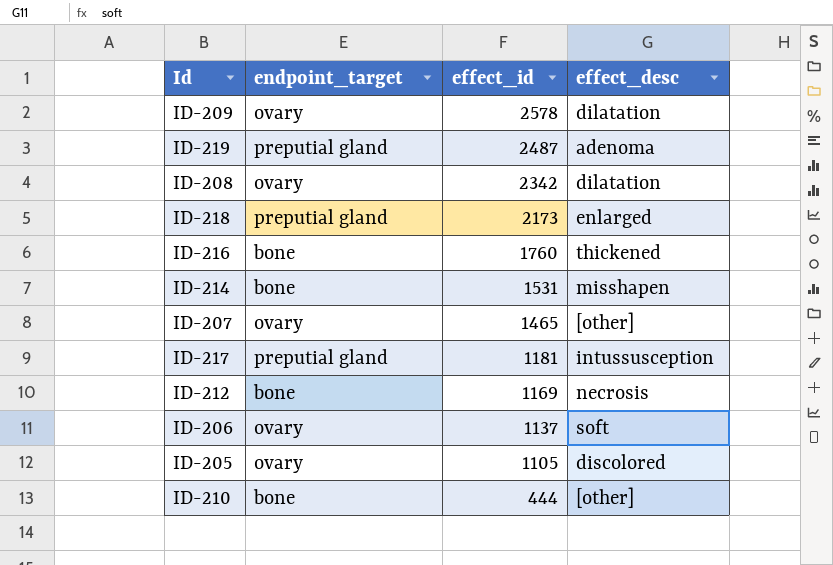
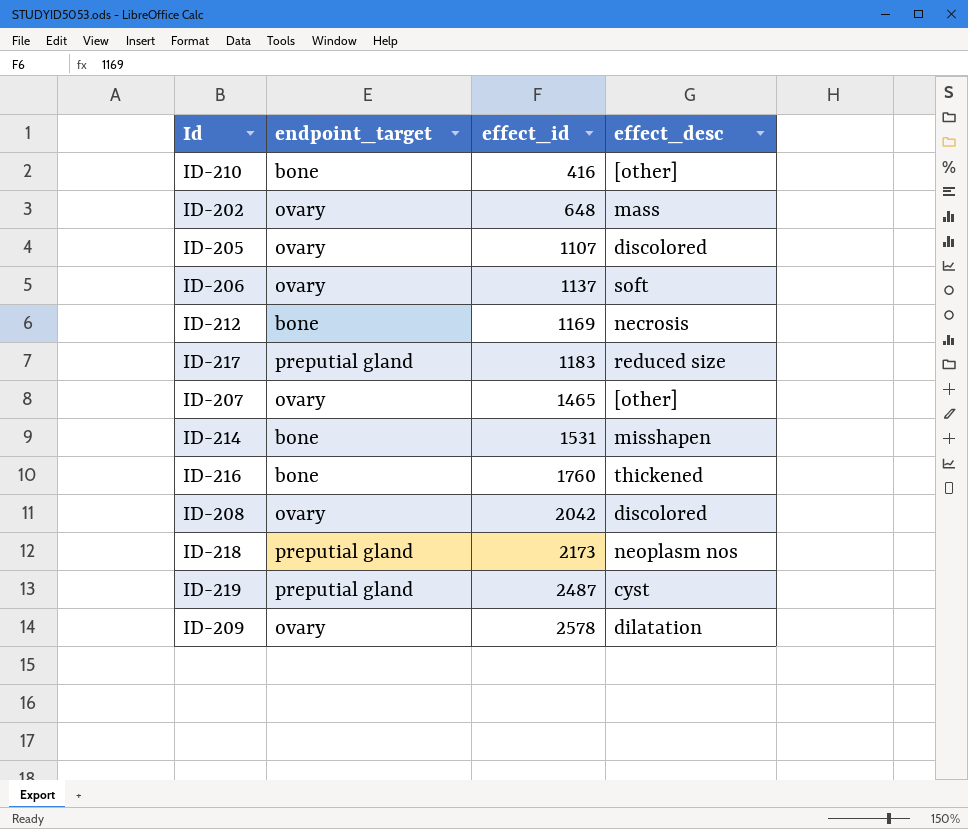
row order: effect_id descending -> effect_id ascending
ID-210 | effect_id: 444 -> 416
row ID-202: none -> ovary | 648 | mass
ID-205 | effect_id: 1105 -> 1107
ID-217 | effect_id: 1181 -> 1183
ID-217 | effect_desc: intussusception -> reduced size
ID-208 | effect_id: 2342 -> 2042
ID-208 | effect_desc: dilatation -> discolored
ID-218 | effect_desc: enlarged -> neoplasm nos
ID-219 | effect_desc: adenoma -> cyst

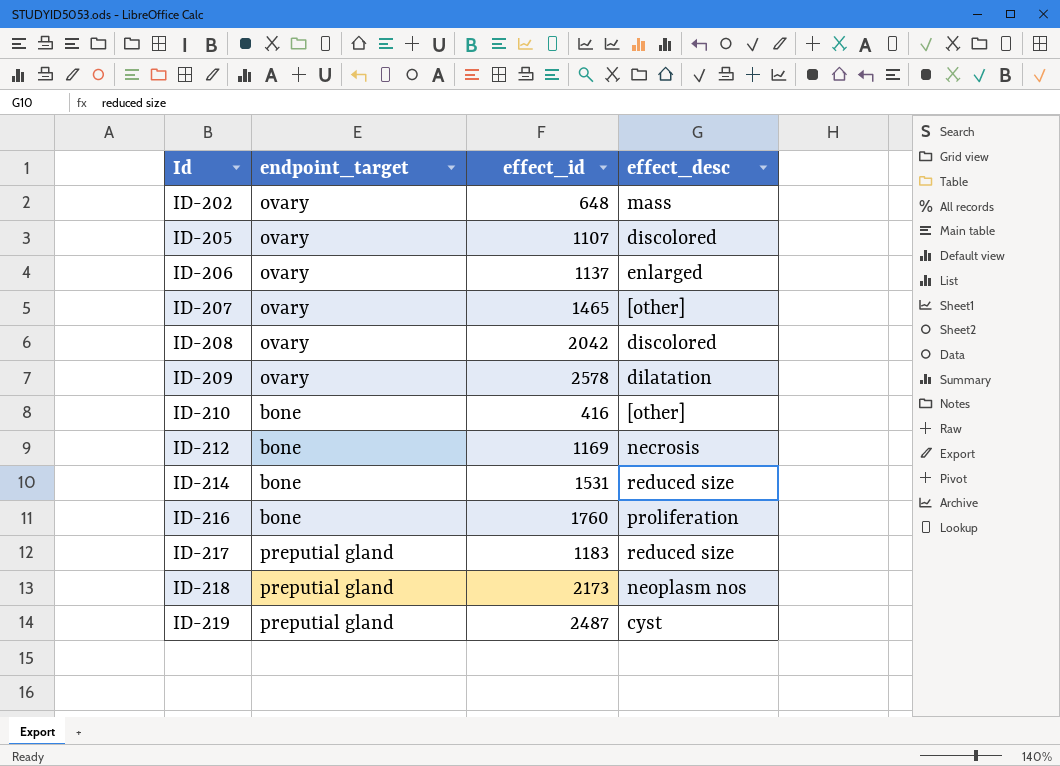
row order: effect_id ascending -> Id ascending
ID-206 | effect_desc: soft -> enlarged
ID-214 | effect_desc: misshapen -> reduced size
ID-216 | effect_desc: thickened -> proliferation

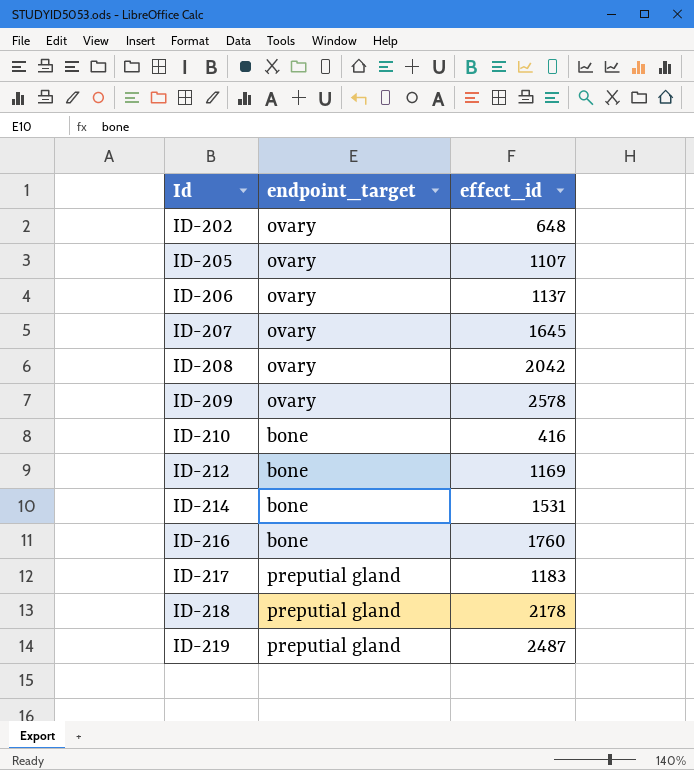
column effect_desc | position: 4 -> none
ID-207 | effect_id: 1465 -> 1645
ID-218 | effect_id: 2173 -> 2178

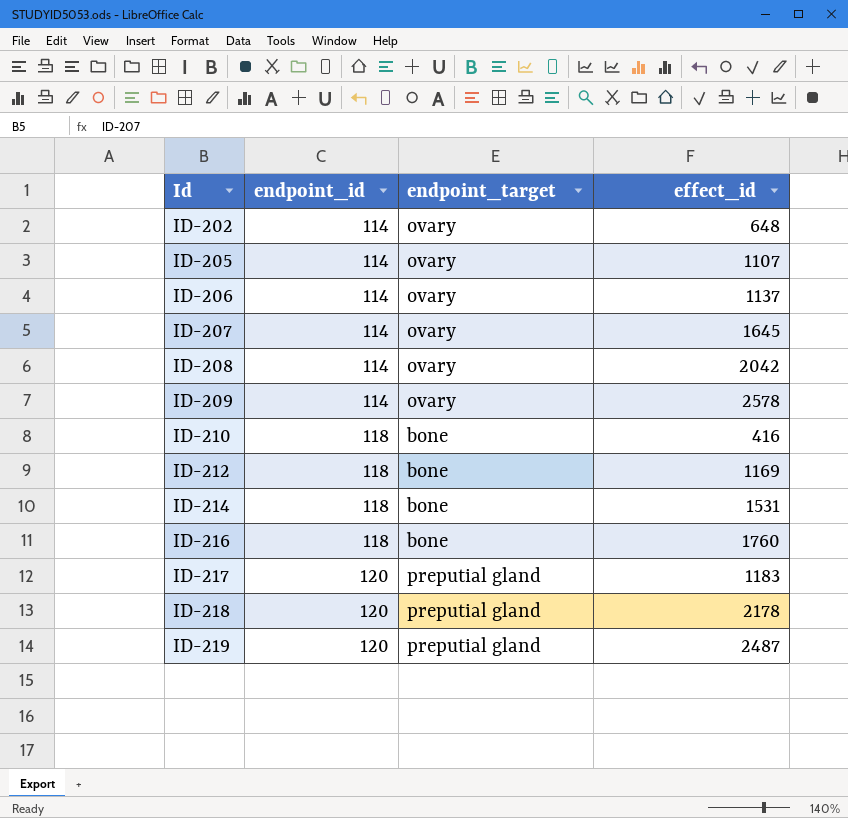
column endpoint_id | position: none -> 2

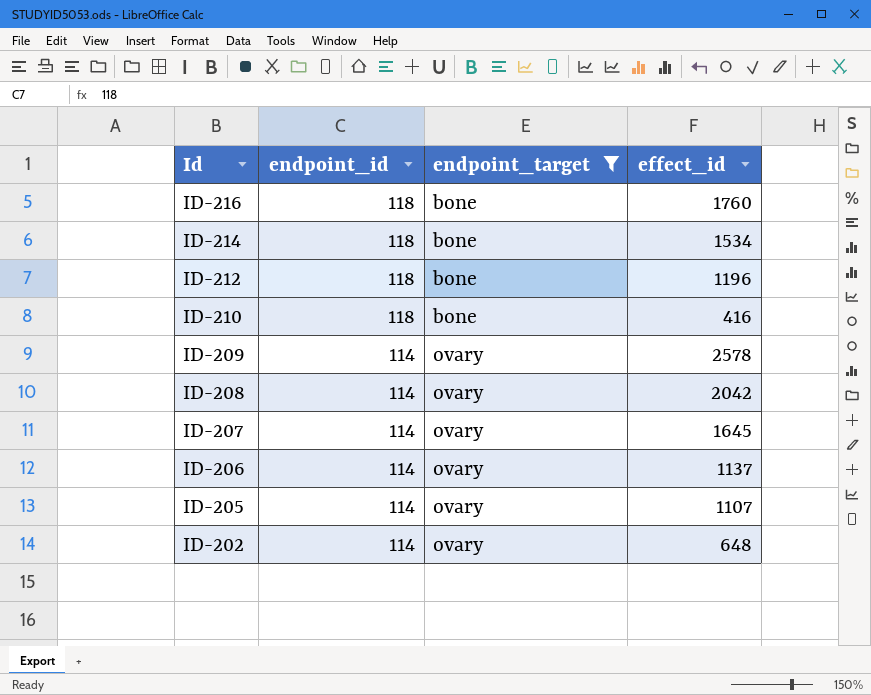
filter: none -> endpoint_target != preputial gland
row order: Id ascending -> Id descending
ID-214 | effect_id: 1531 -> 1534
ID-212 | effect_id: 1169 -> 1196

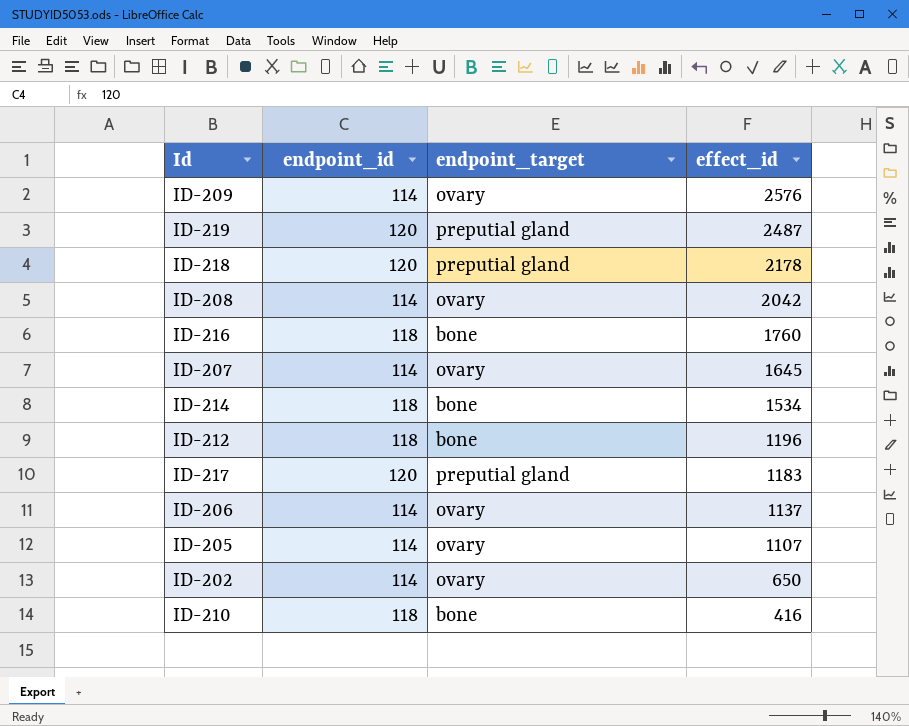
filter: endpoint_target != preputial gland -> none
row order: Id descending -> effect_id descending
ID-209 | effect_id: 2578 -> 2576
ID-202 | effect_id: 648 -> 650

